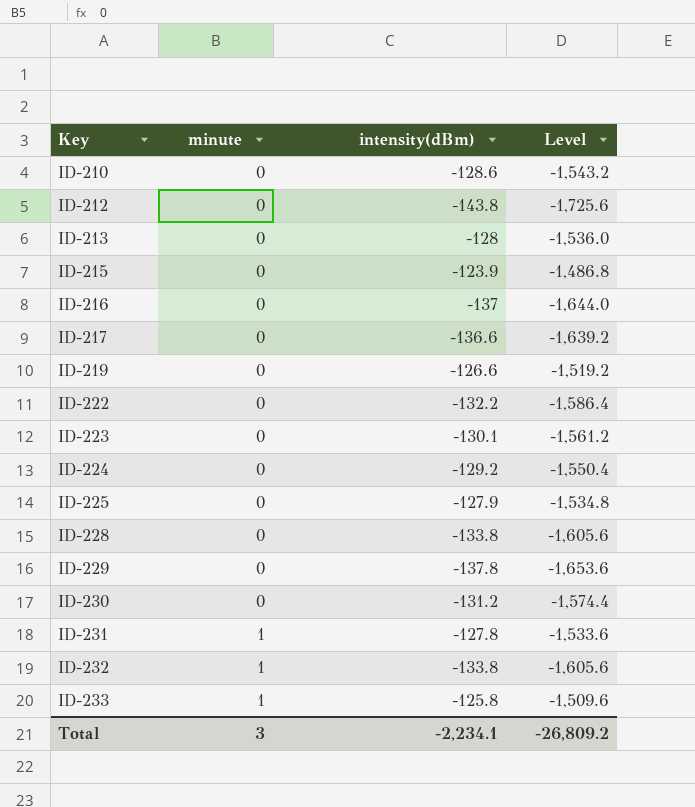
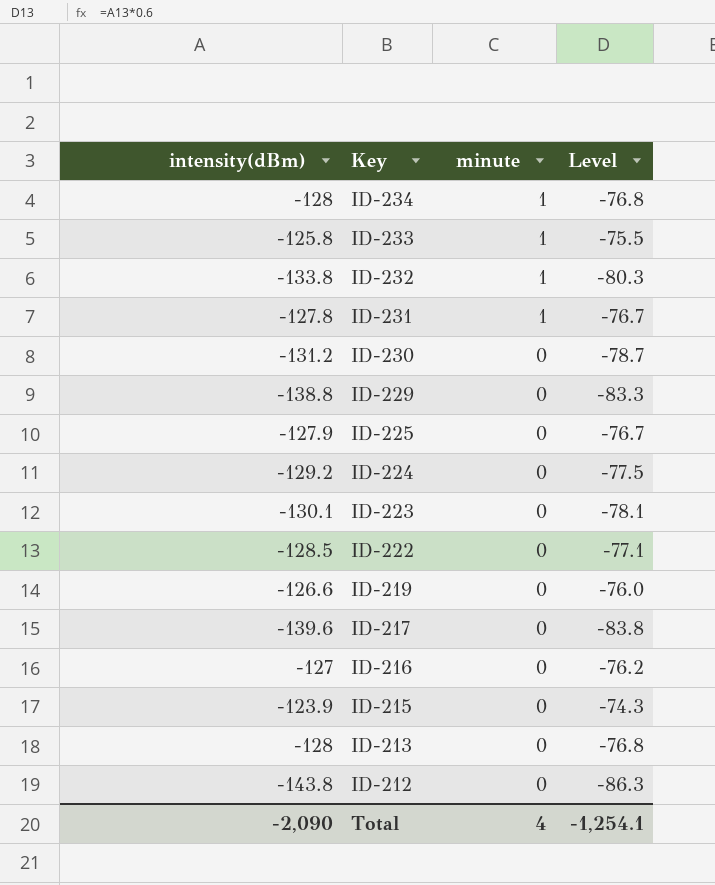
row order: Key ascending -> Key descending
column intensity(dBm) | position: 3 -> 1
column Level | formula: [intensity(dBm)] * 12 -> [intensity(dBm)] * 0.6
row ID-210: 0 | -128.6 | -1,543.2 -> none
row ID-228: 0 | -133.8 | -1,605.6 -> none
row ID-234: none -> -128 | 1 | -76.8
ID-229 | intensity(dBm): -137.8 -> -138.8
ID-222 | intensity(dBm): -132.2 -> -128.5
ID-217 | intensity(dBm): -136.6 -> -139.6
ID-216 | intensity(dBm): -137 -> -127
Total | intensity(dBm): -2,234.1 -> -2,090
Total | minute: 3 -> 4
Total | Level: -26,809.2 -> -1,254.1

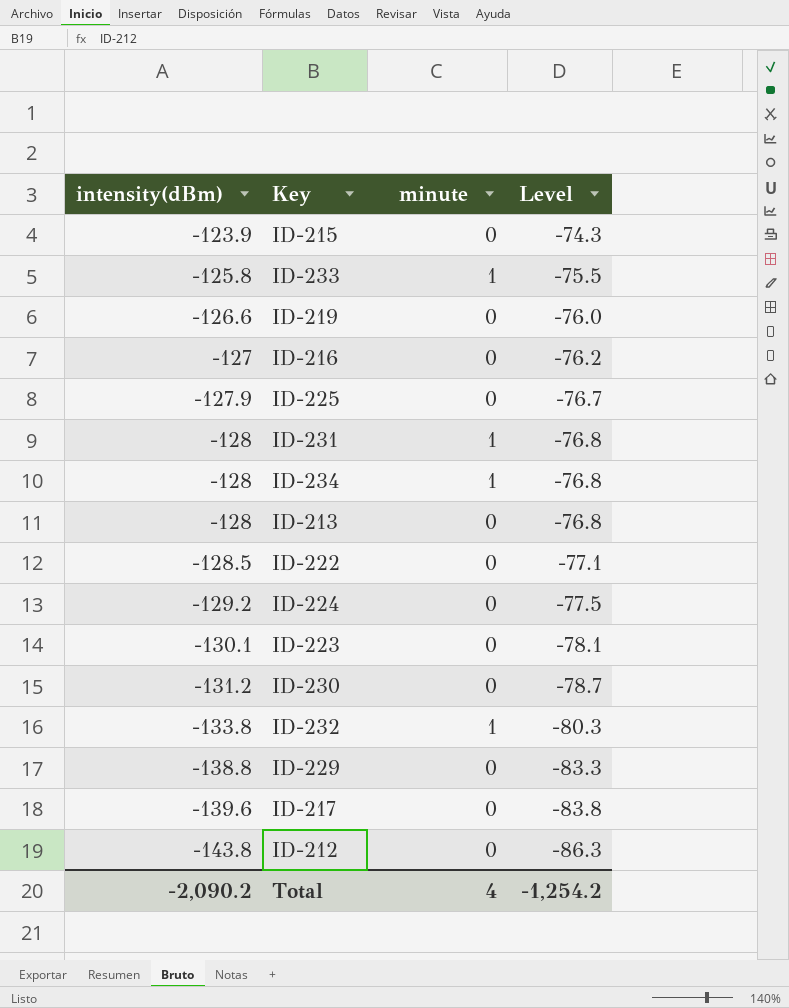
row order: Key descending -> intensity(dBm) descending
ID-231 | intensity(dBm): -127.8 -> -128
ID-231 | Level: -76.7 -> -76.8
Total | intensity(dBm): -2,090 -> -2,090.2
Total | Level: -1,254.1 -> -1,254.2

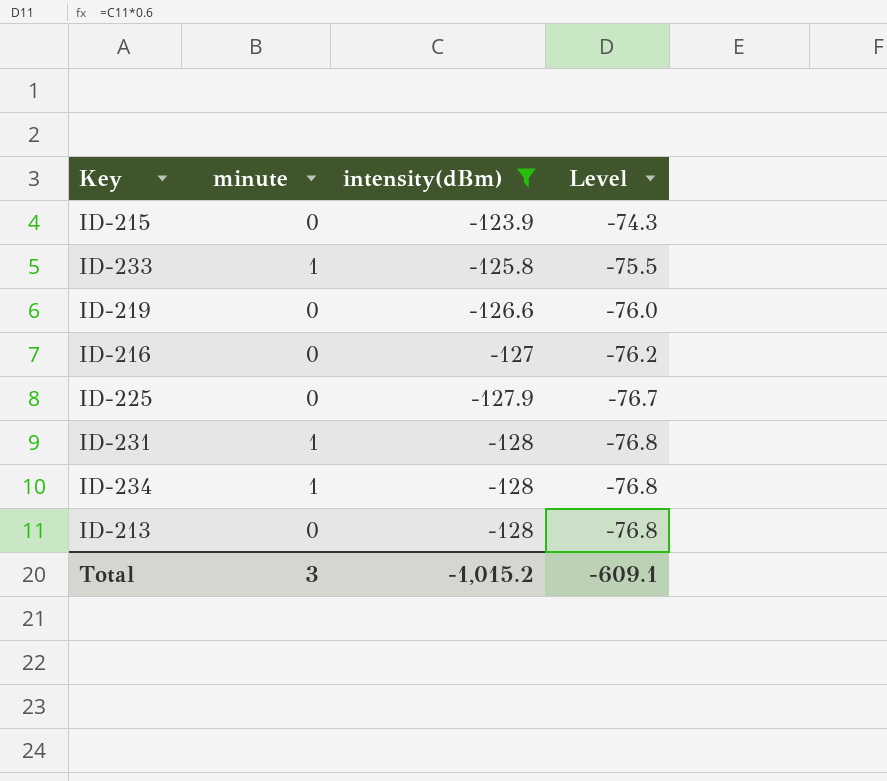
filter: none -> intensity(dBm) >= -128
column intensity(dBm) | position: 1 -> 3
Total | minute: 4 -> 3
Total | intensity(dBm): -2,090.2 -> -1,015.2
Total | Level: -1,254.2 -> -609.1

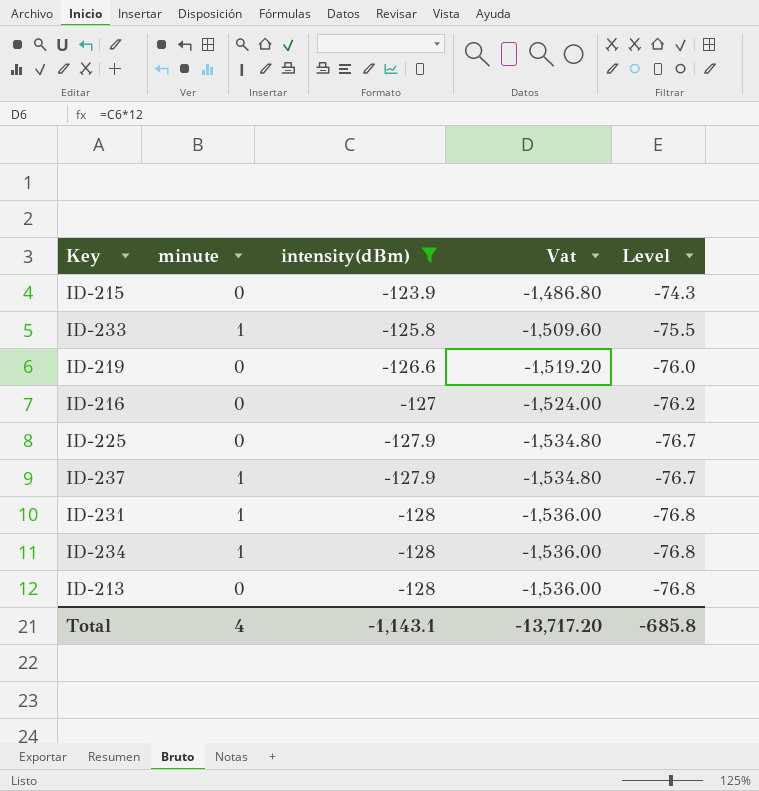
column Vat | formula: none -> [intensity(dBm)] * 12
row ID-237: none -> 1 | -127.9 | -1,534.80 | -76.7
Total | minute: 3 -> 4
Total | intensity(dBm): -1,015.2 -> -1,143.1
Total | Level: -609.1 -> -685.8

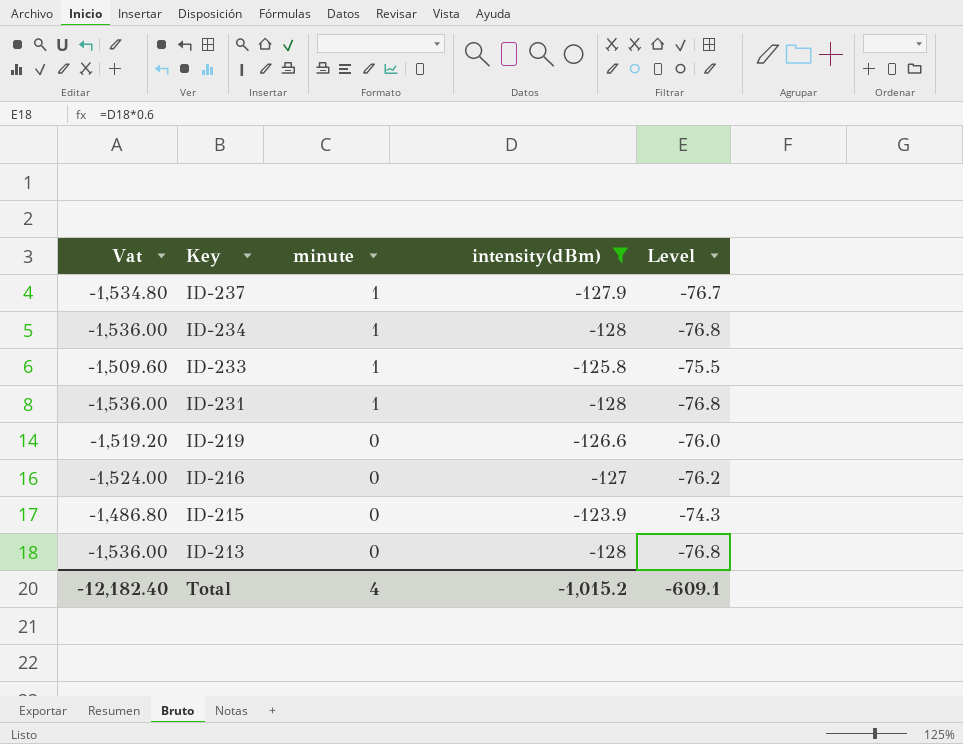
row order: intensity(dBm) descending -> Key descending
column Vat | position: 4 -> 1
row ID-225: 0 | -127.9 | -1,534.80 | -76.7 -> none
Total | Vat: -13,717.20 -> -12,182.40
Total | intensity(dBm): -1,143.1 -> -1,015.2
Total | Level: -685.8 -> -609.1

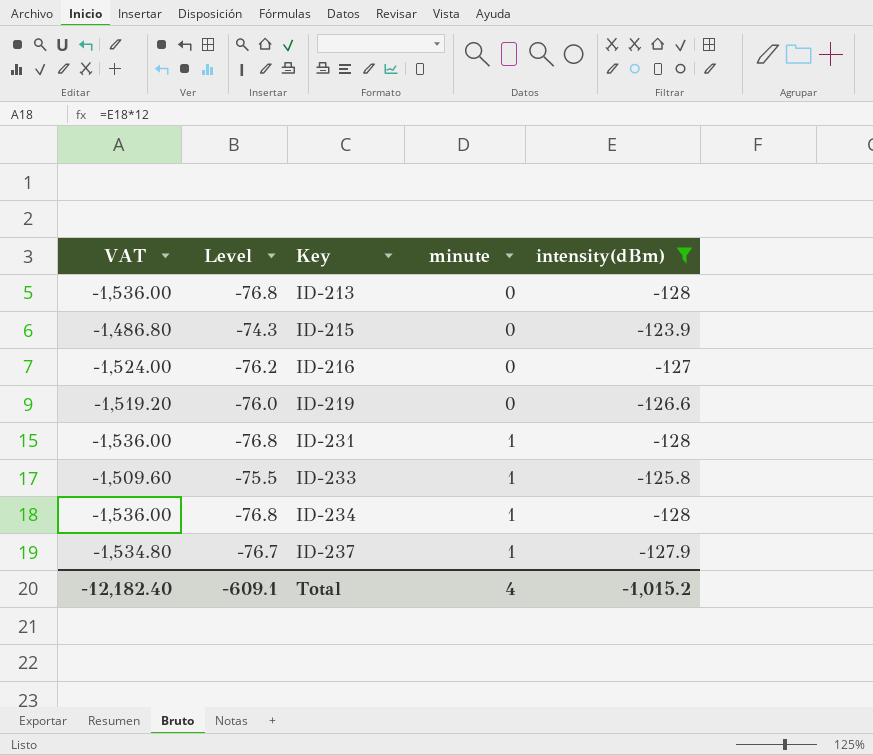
row order: Key descending -> Key ascending
column name: Vat -> VAT
column Level | position: 5 -> 2

